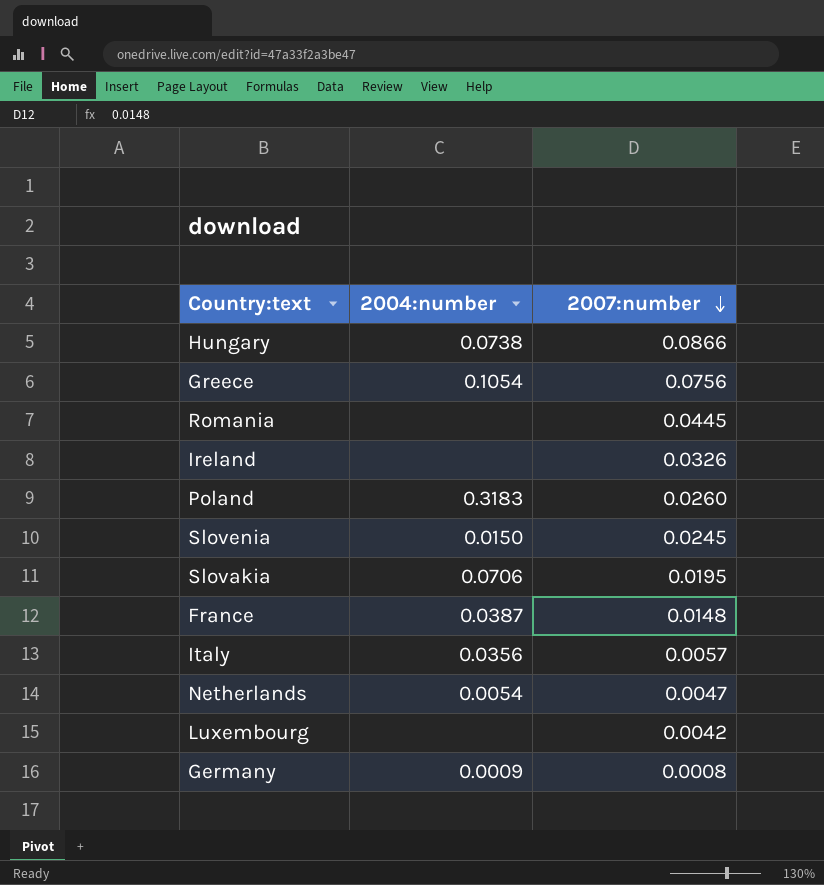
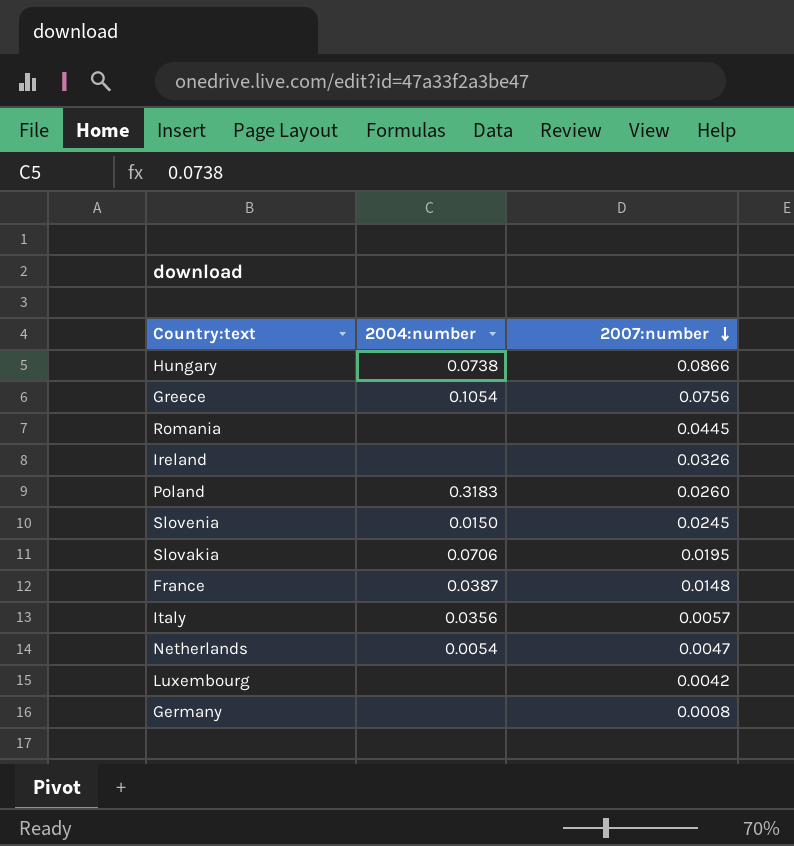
Germany | 2004:number: 0.0009 -> none

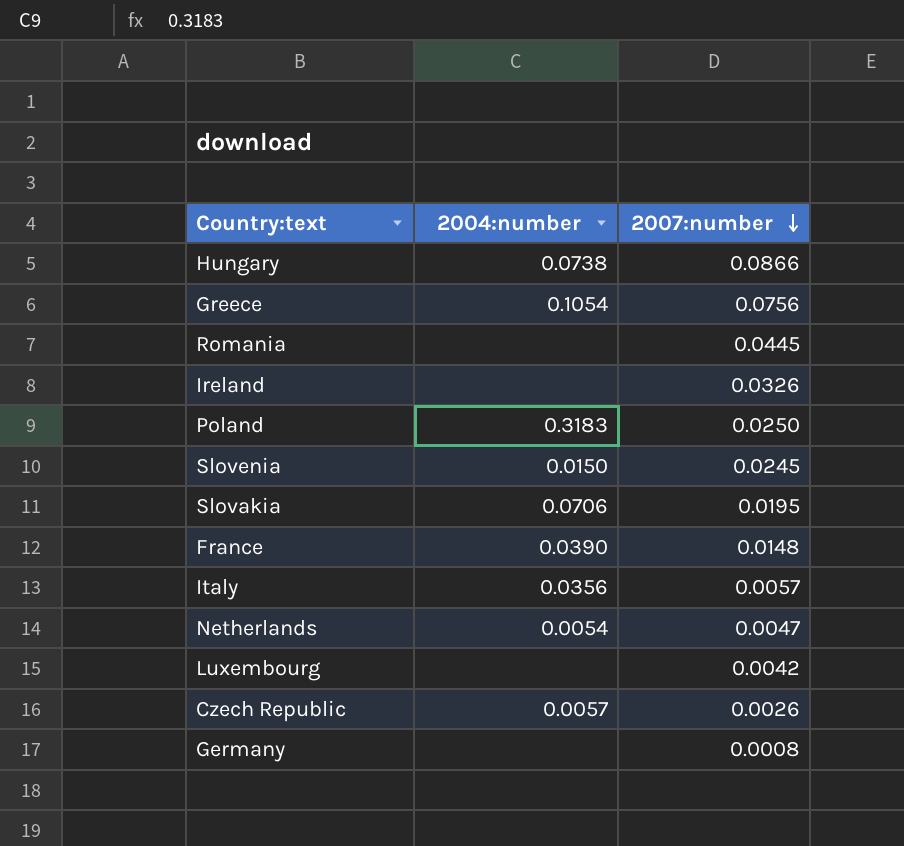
Poland | 2007:number: 0.0260 -> 0.0250
France | 2004:number: 0.0387 -> 0.0390
row Czech Republic: none -> 0.0057 | 0.0026

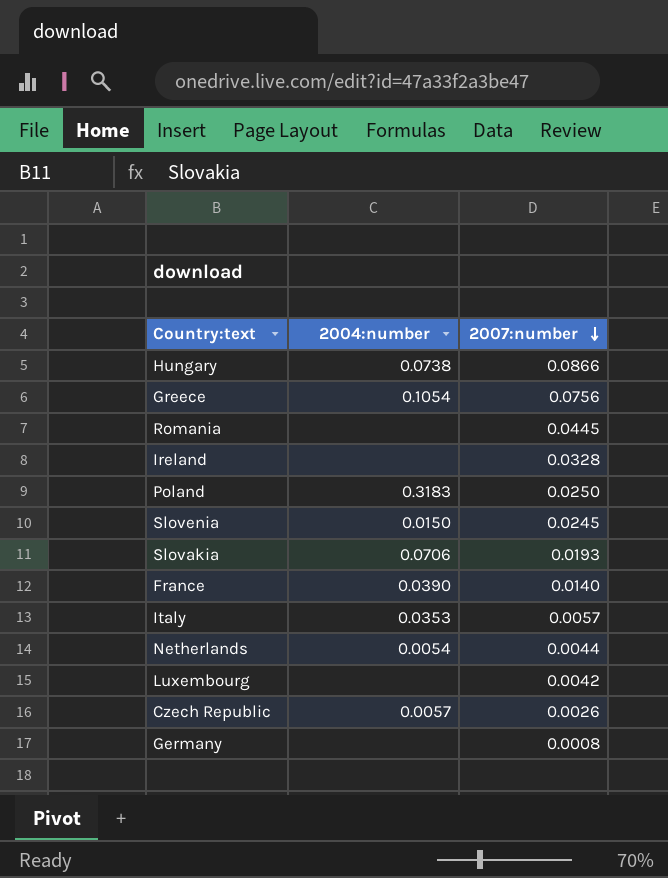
Ireland | 2007:number: 0.0326 -> 0.0328
Slovakia | 2007:number: 0.0195 -> 0.0193
France | 2007:number: 0.0148 -> 0.0140
Italy | 2004:number: 0.0356 -> 0.0353
Netherlands | 2007:number: 0.0047 -> 0.0044

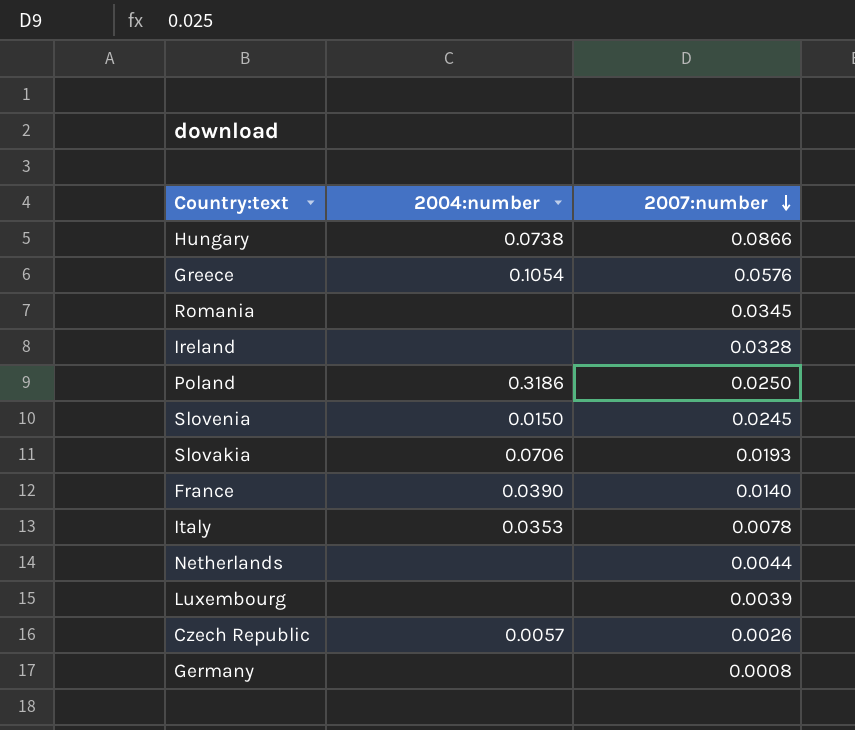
Greece | 2007:number: 0.0756 -> 0.0576
Romania | 2007:number: 0.0445 -> 0.0345
Poland | 2004:number: 0.3183 -> 0.3186
Italy | 2007:number: 0.0057 -> 0.0078
Netherlands | 2004:number: 0.0054 -> none
Luxembourg | 2007:number: 0.0042 -> 0.0039

